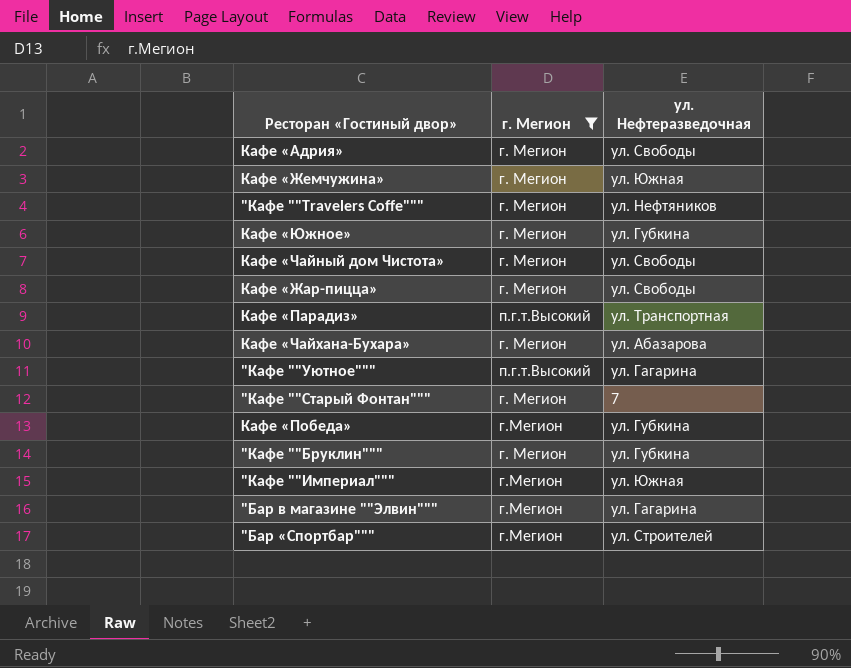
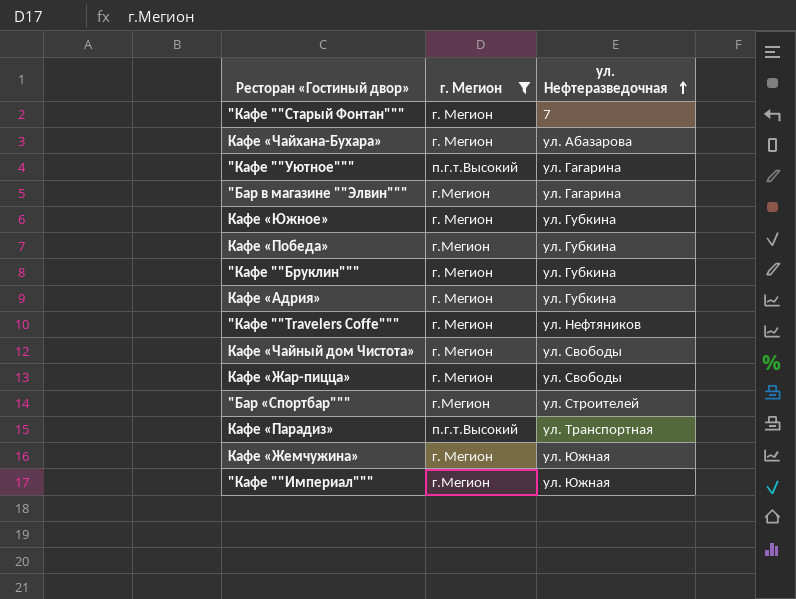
row order: none -> ул. Нефтеразведочная ascending
Кафе «Адрия» | ул. Нефтеразведочная: ул. Свободы -> ул. Губкина

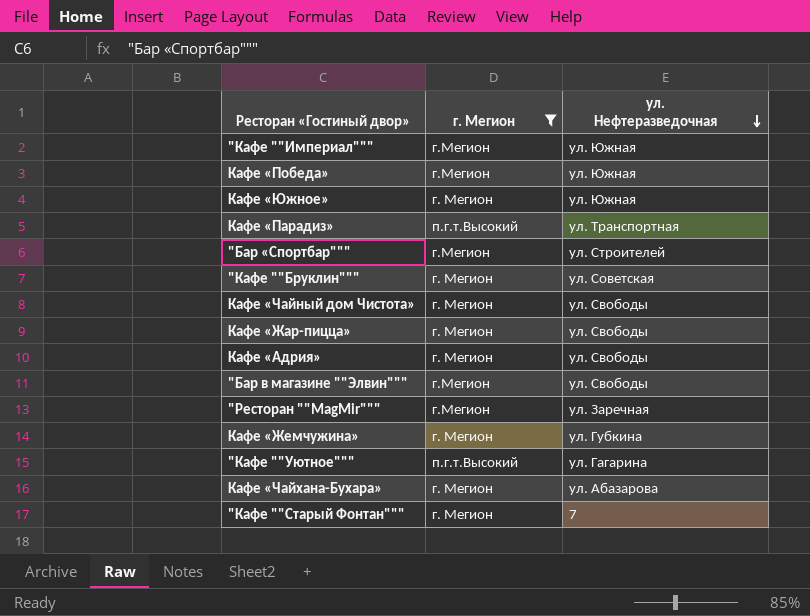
row order: ул. Нефтеразведочная ascending -> ул. Нефтеразведочная descending
row "Кафе ""Travelers Coffe""": г. Мегион | ул. Нефтяников -> none
Кафе «Победа» | ул. Нефтеразведочная: ул. Губкина -> ул. Южная
Кафе «Южное» | ул. Нефтеразведочная: ул. Губкина -> ул. Южная
"Кафе ""Бруклин""" | ул. Нефтеразведочная: ул. Губкина -> ул. Советская
Кафе «Адрия» | ул. Нефтеразведочная: ул. Губкина -> ул. Свободы
"Бар в магазине ""Элвин""" | ул. Нефтеразведочная: ул. Гагарина -> ул. Свободы
row "Ресторан ""MagMir""": none -> г.Мегион | ул. Заречная
Кафе «Жемчужина» | ул. Нефтеразведочная: ул. Южная -> ул. Губкина

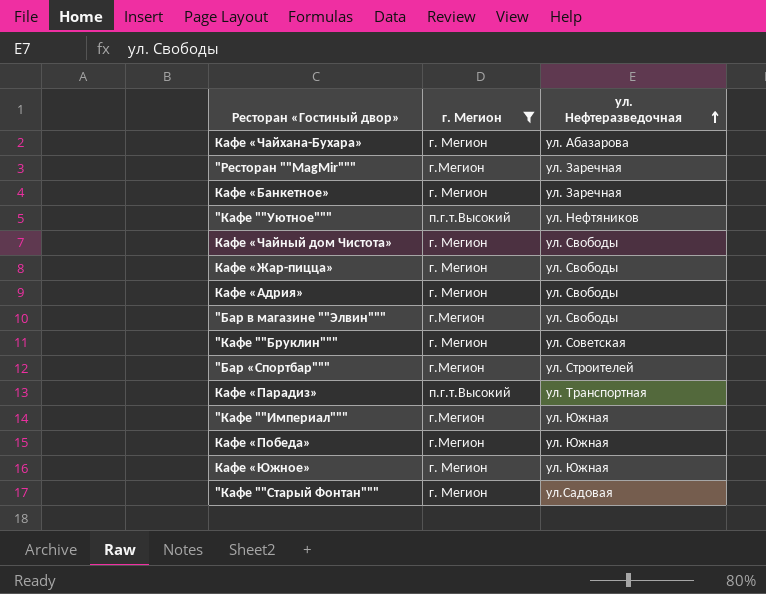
row order: ул. Нефтеразведочная descending -> ул. Нефтеразведочная ascending
row Кафе «Жемчужина»: г. Мегион | ул. Губкина -> none
row Кафе «Банкетное»: none -> г. Мегион | ул. Заречная
"Кафе ""Уютное""" | ул. Нефтеразведочная: ул. Гагарина -> ул. Нефтяников
"Кафе ""Старый Фонтан""" | ул. Нефтеразведочная: 7 -> ул.Садовая

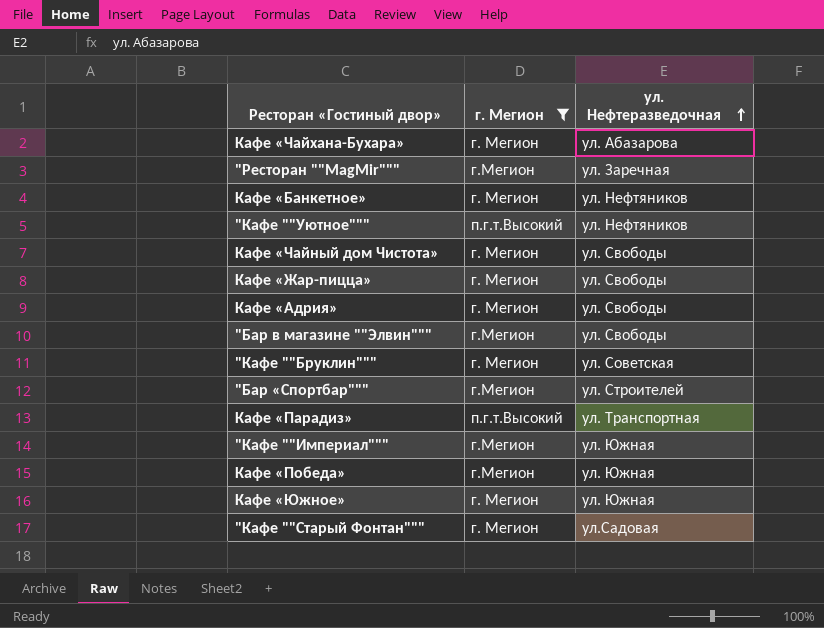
Кафе «Банкетное» | ул. Нефтеразведочная: ул. Заречная -> ул. Нефтяников

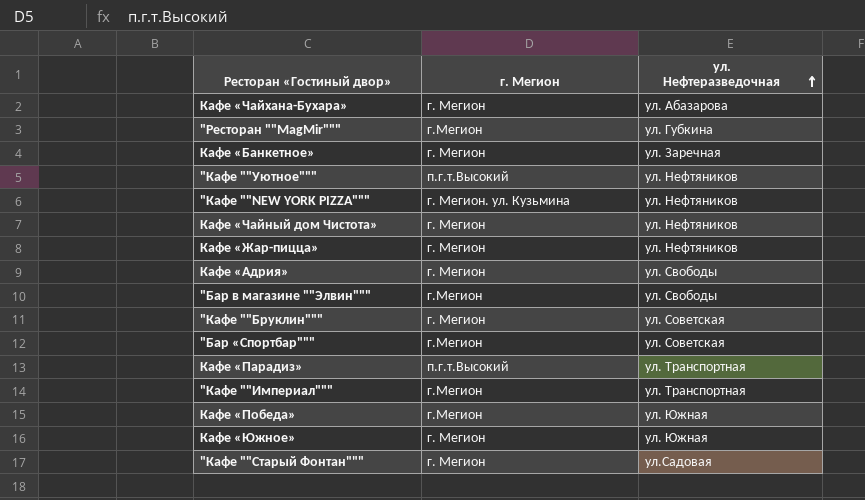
filter: г. Мегион != г. Мегион. ул. Кузьмина -> none
"Ресторан ""MagMir""" | ул. Нефтеразведочная: ул. Заречная -> ул. Губкина
Кафе «Банкетное» | ул. Нефтеразведочная: ул. Нефтяников -> ул. Заречная
Кафе «Чайный дом Чистота» | ул. Нефтеразведочная: ул. Свободы -> ул. Нефтяников
Кафе «Жар-пицца» | ул. Нефтеразведочная: ул. Свободы -> ул. Нефтяников
"Бар «Спортбар""" | ул. Нефтеразведочная: ул. Строителей -> ул. Советская
"Кафе ""Империал""" | ул. Нефтеразведочная: ул. Южная -> ул. Транспортная

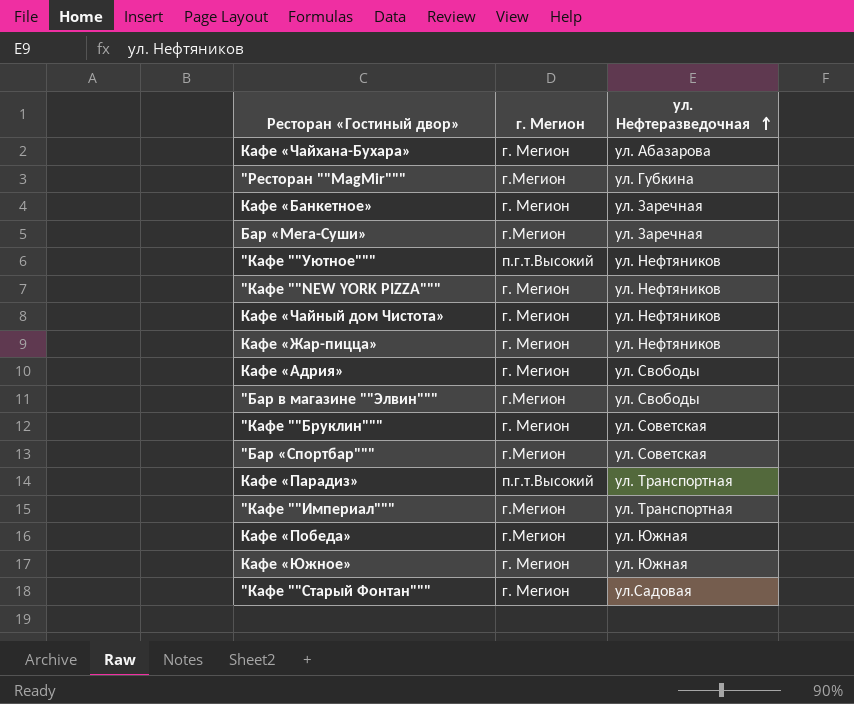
row Бар «Мега-Суши»: none -> г.Мегион | ул. Заречная
"Кафе ""NEW YORK PIZZA""" | г. Мегион: г. Мегион. ул. Кузьмина -> г. Мегион

